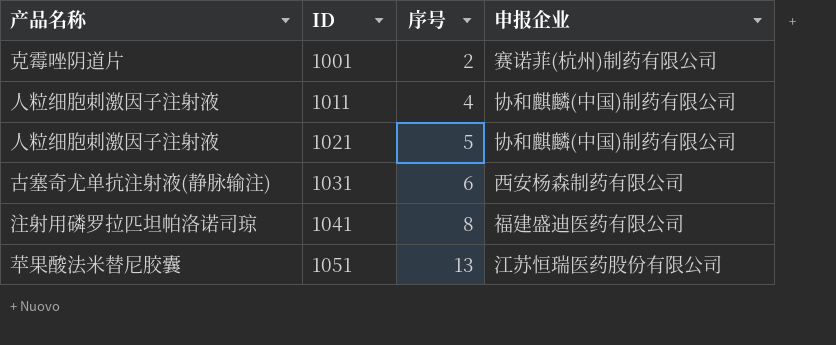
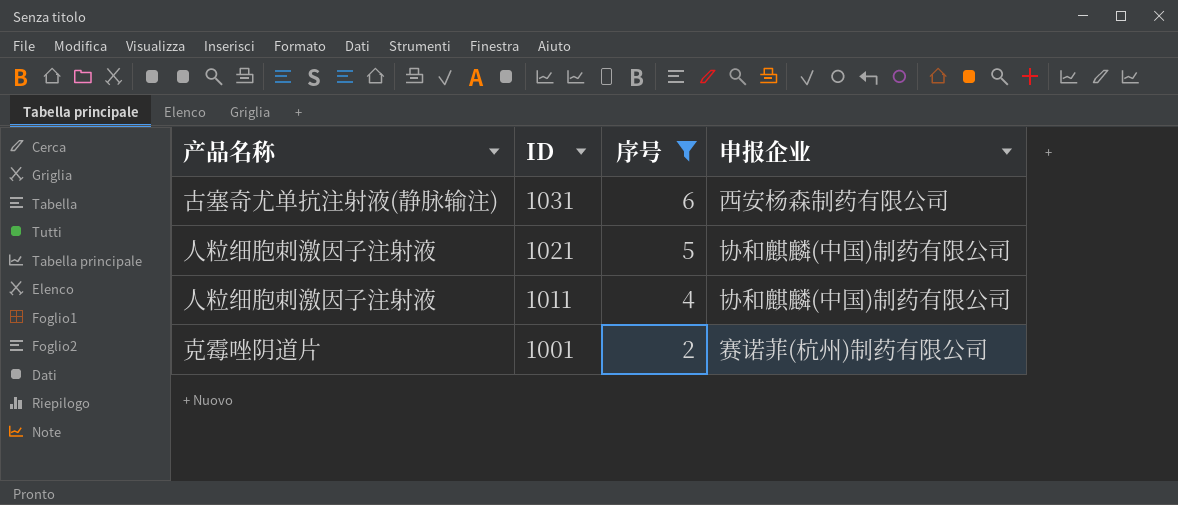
filter: none -> 序号 <= 6
row order: ID ascending -> ID descending

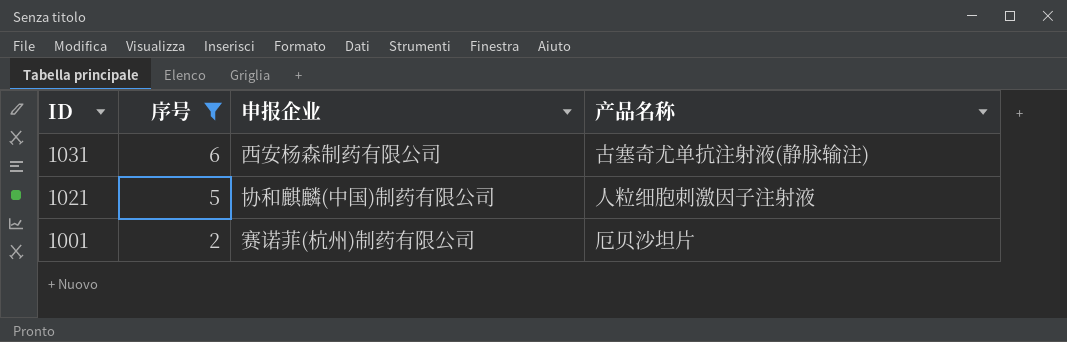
column 产品名称 | position: 1 -> 4
row 1011: 人粒细胞刺激因子注射液 | 4 | 协和麒麟(中国)制药有限公司 -> none
1001 | 产品名称: 克霉唑阴道片 -> 厄贝沙坦片

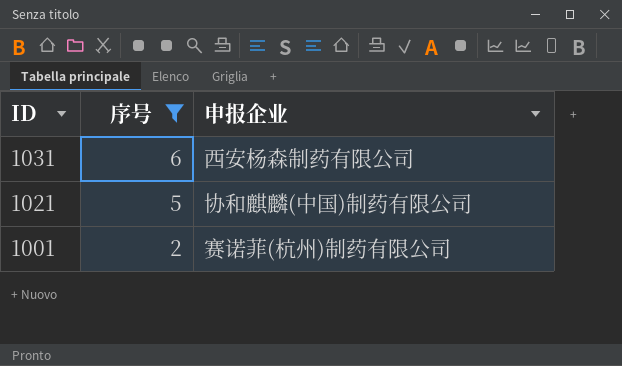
column 产品名称 | position: 4 -> none

